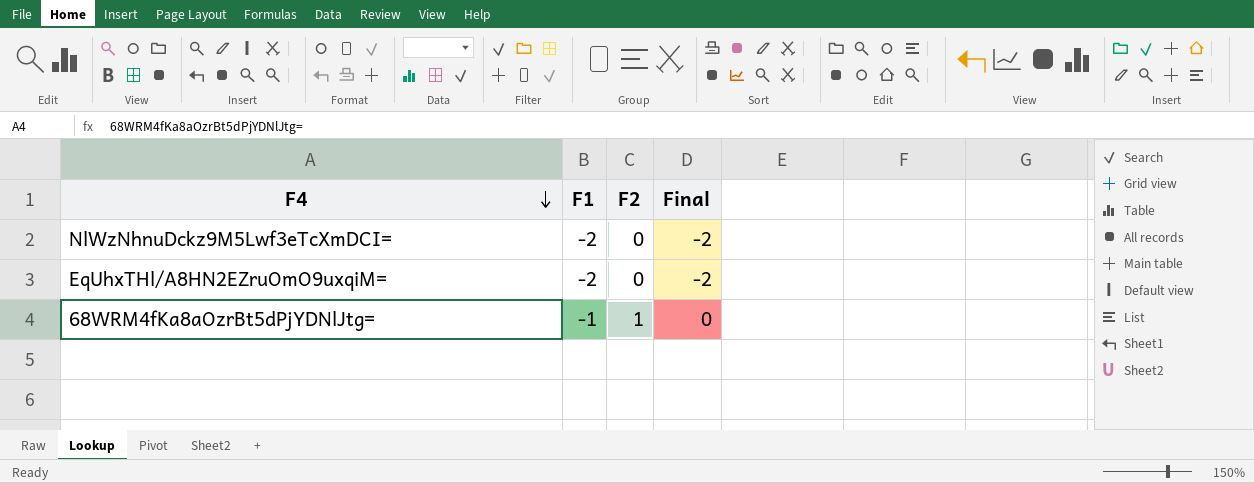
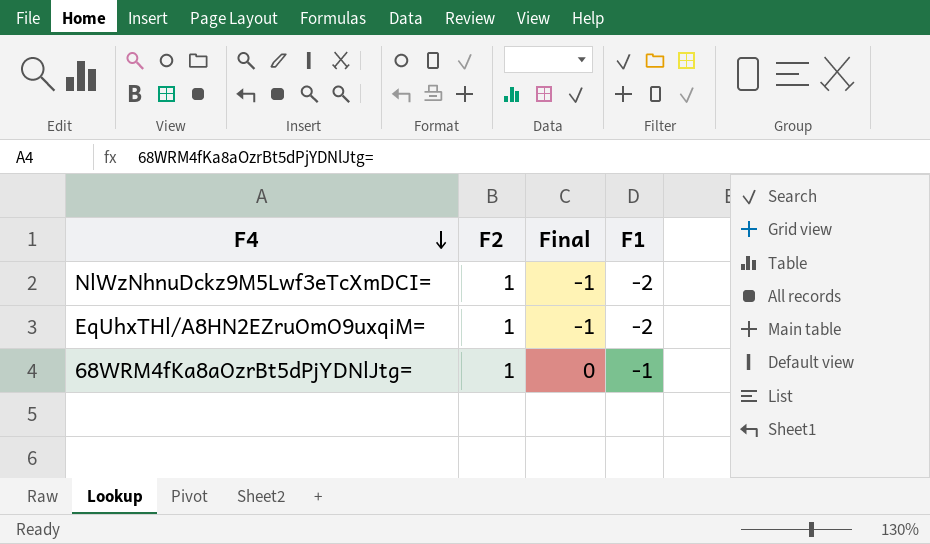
column F1 | position: 2 -> 4
NlWzNhnuDckz9M5Lwf3eTcXmDCI= | F2: 0 -> 1
NlWzNhnuDckz9M5Lwf3eTcXmDCI= | Final: -2 -> -1
EqUhxTHl/A8HN2EZruOmO9uxqiM= | F2: 0 -> 1
EqUhxTHl/A8HN2EZruOmO9uxqiM= | Final: -2 -> -1

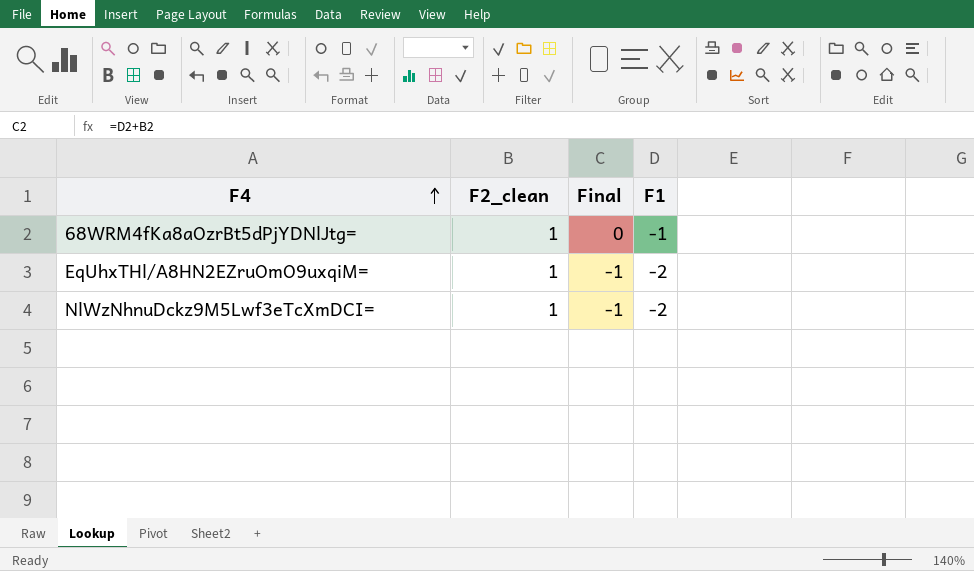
row order: F4 descending -> F4 ascending
column name: F2 -> F2_clean

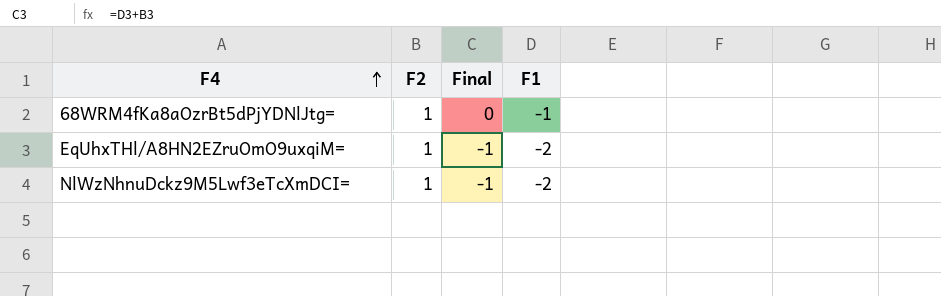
column name: F2_clean -> F2

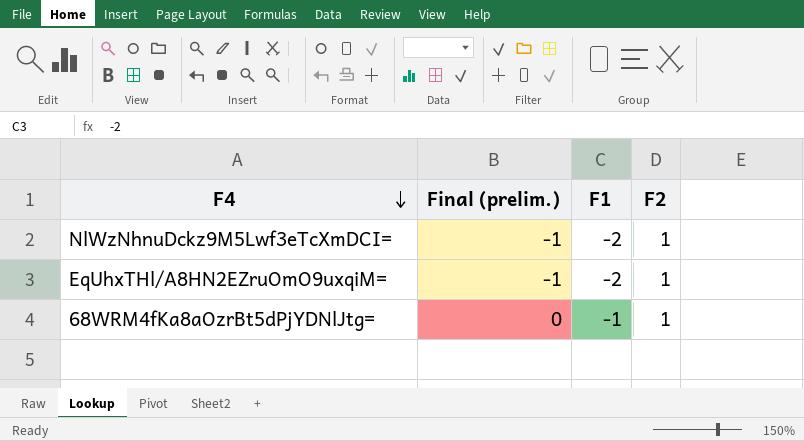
row order: F4 ascending -> F4 descending
column name: Final -> Final (prelim.)
column F2 | position: 2 -> 4

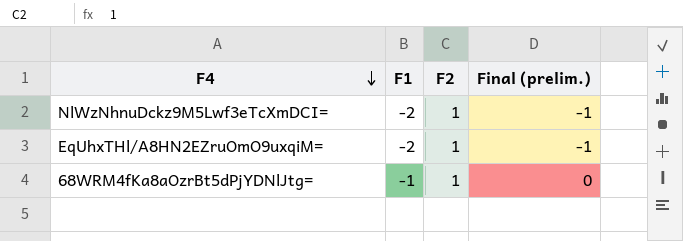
column Final (prelim.) | position: 2 -> 4

